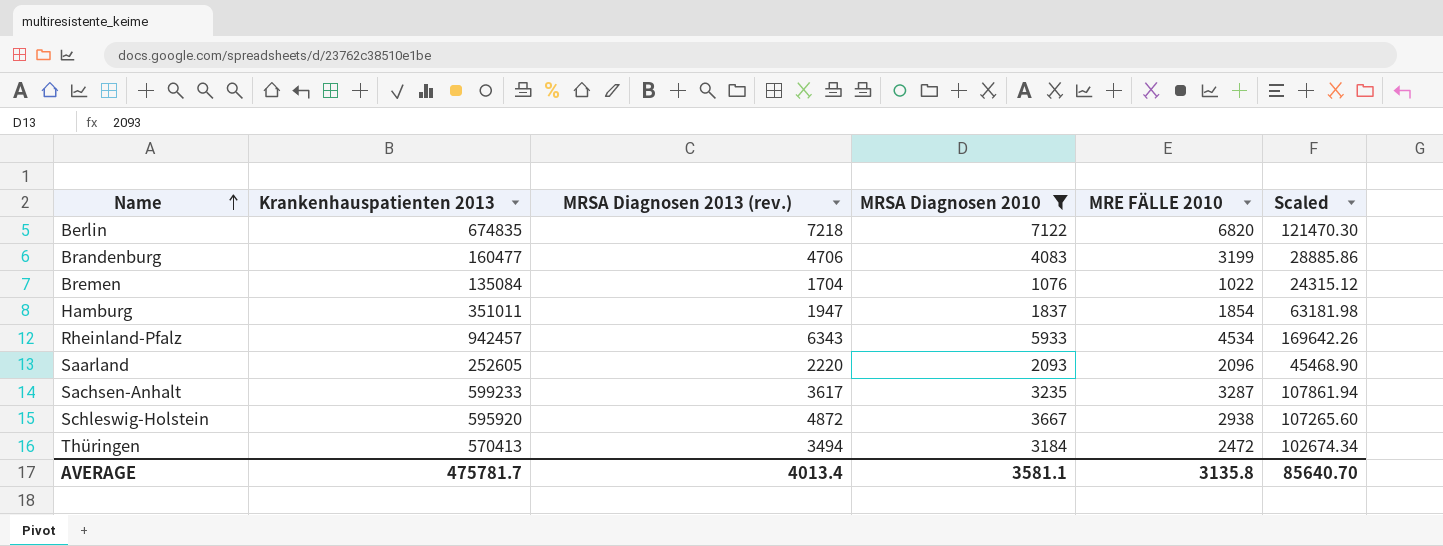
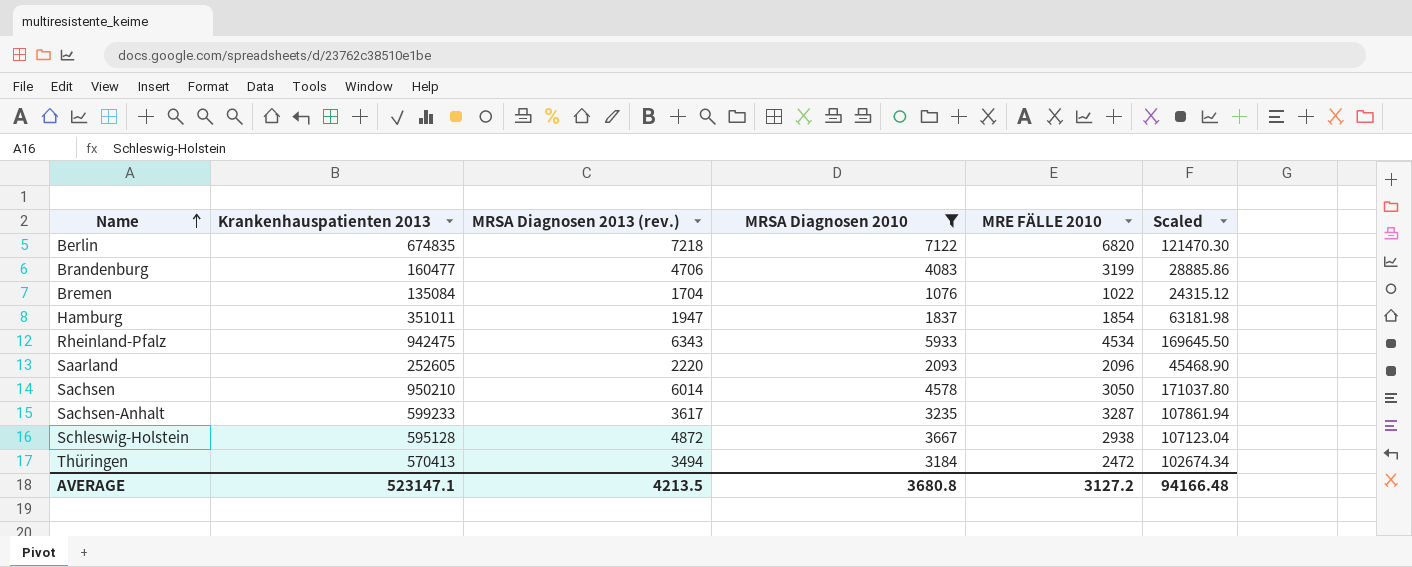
Rheinland-Pfalz | Krankenhauspatienten 2013: 942457 -> 942475
Rheinland-Pfalz | Scaled: 169642.26 -> 169645.50
row Sachsen: none -> 950210 | 6014 | 4578 | 3050 | 171037.80
Schleswig-Holstein | Krankenhauspatienten 2013: 595920 -> 595128
Schleswig-Holstein | Scaled: 107265.60 -> 107123.04
AVERAGE | Krankenhauspatienten 2013: 475781.7 -> 523147.1
AVERAGE | MRSA Diagnosen 2013 (rev.): 4013.4 -> 4213.5
AVERAGE | MRSA Diagnosen 2010: 3581.1 -> 3680.8
AVERAGE | MRE FÄLLE 2010: 3135.8 -> 3127.2
AVERAGE | Scaled: 85640.70 -> 94166.48

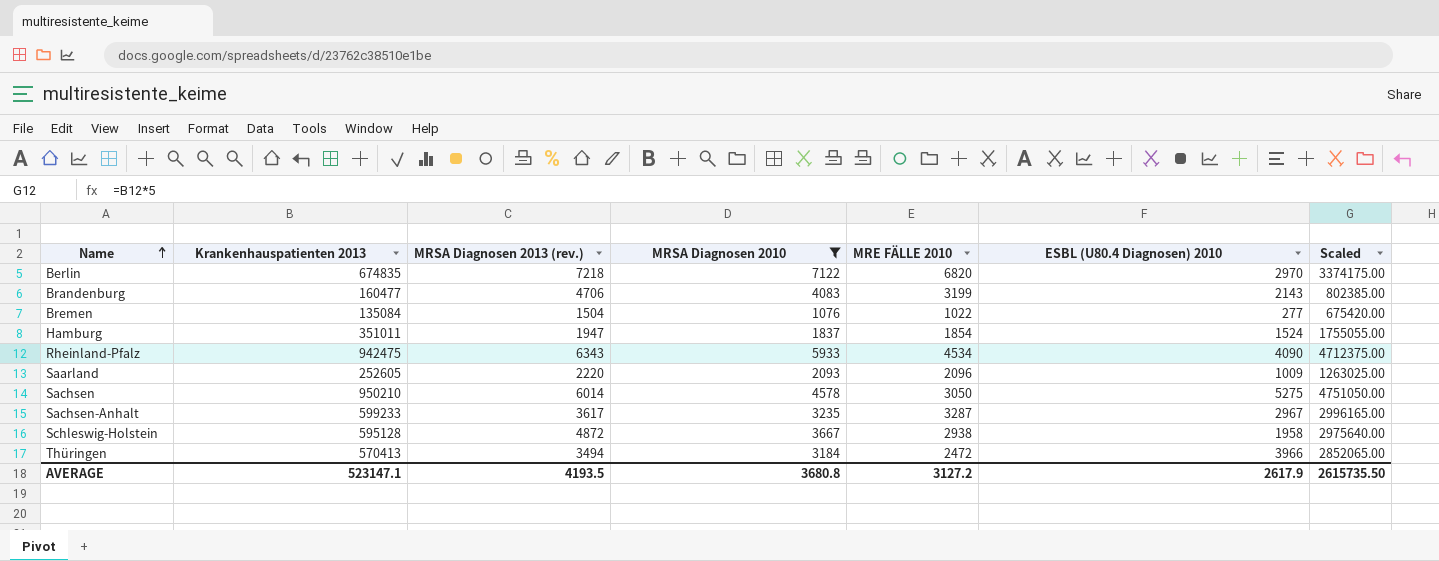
column ESBL (U80.4 Diagnosen) 2010 | position: none -> 6
column Scaled | formula: [Krankenhauspatienten 2013] * 0.18 -> [Krankenhauspatienten 2013] * 5
Bremen | MRSA Diagnosen 2013 (rev.): 1704 -> 1504
AVERAGE | MRSA Diagnosen 2013 (rev.): 4213.5 -> 4193.5
AVERAGE | Scaled: 94166.48 -> 2615735.50

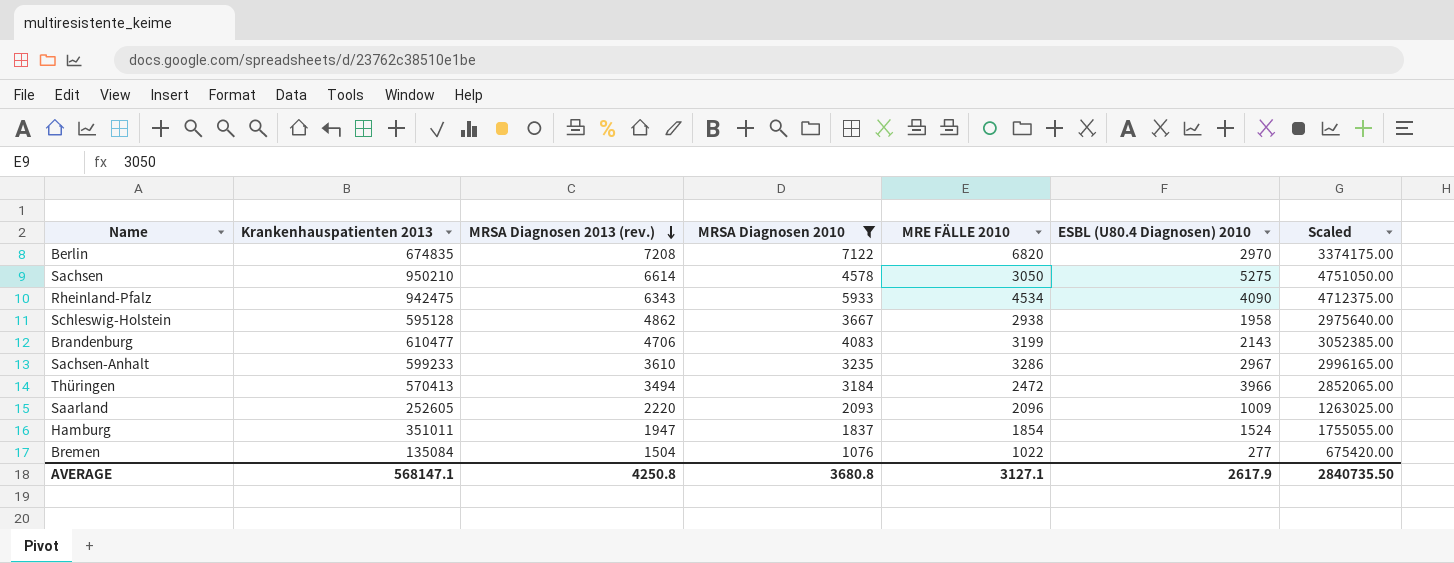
row order: Name ascending -> MRSA Diagnosen 2013 (rev.) descending
Berlin | MRSA Diagnosen 2013 (rev.): 7218 -> 7208
Sachsen | MRSA Diagnosen 2013 (rev.): 6014 -> 6614
Schleswig-Holstein | MRSA Diagnosen 2013 (rev.): 4872 -> 4862
Brandenburg | Krankenhauspatienten 2013: 160477 -> 610477
Brandenburg | Scaled: 802385.00 -> 3052385.00
Sachsen-Anhalt | MRSA Diagnosen 2013 (rev.): 3617 -> 3610
Sachsen-Anhalt | MRE FÄLLE 2010: 3287 -> 3286
AVERAGE | Krankenhauspatienten 2013: 523147.1 -> 568147.1
AVERAGE | MRSA Diagnosen 2013 (rev.): 4193.5 -> 4250.8
AVERAGE | MRE FÄLLE 2010: 3127.2 -> 3127.1
AVERAGE | Scaled: 2615735.50 -> 2840735.50

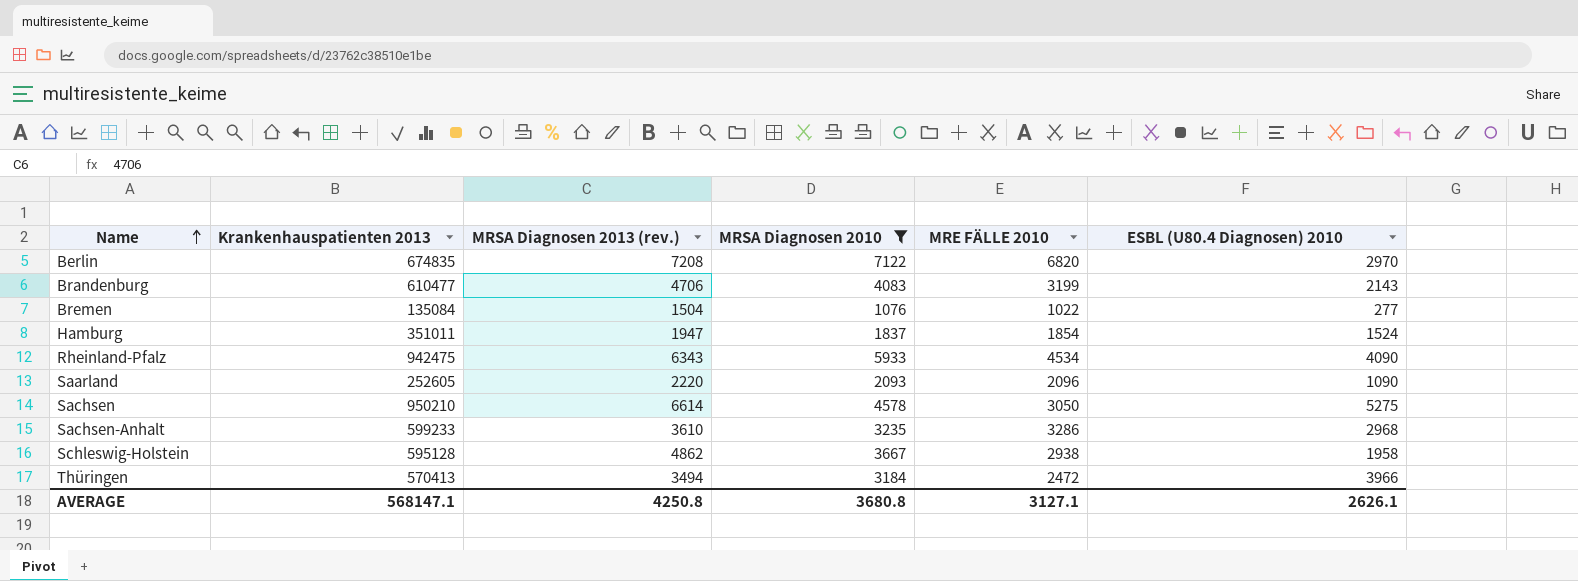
row order: MRSA Diagnosen 2013 (rev.) descending -> Name ascending
column Scaled | formula: [Krankenhauspatienten 2013] * 5 -> none
Saarland | ESBL (U80.4 Diagnosen) 2010: 1009 -> 1090
Sachsen-Anhalt | ESBL (U80.4 Diagnosen) 2010: 2967 -> 2968
AVERAGE | ESBL (U80.4 Diagnosen) 2010: 2617.9 -> 2626.1

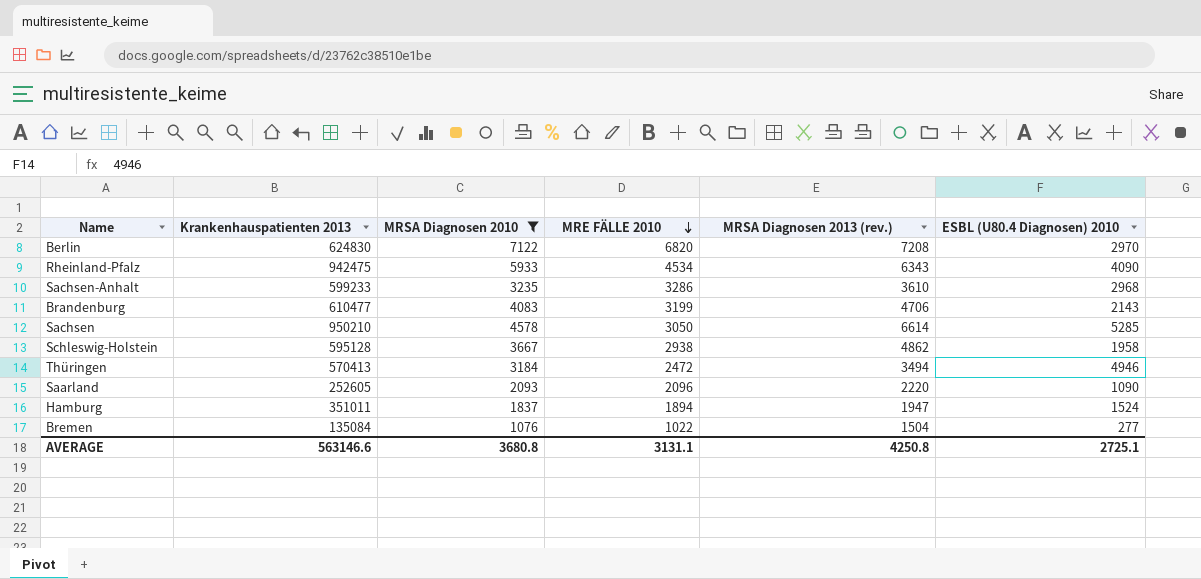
row order: Name ascending -> MRE FÄLLE 2010 descending
column MRSA Diagnosen 2013 (rev.) | position: 3 -> 5
Berlin | Krankenhauspatienten 2013: 674835 -> 624830
Sachsen | ESBL (U80.4 Diagnosen) 2010: 5275 -> 5285
Thüringen | ESBL (U80.4 Diagnosen) 2010: 3966 -> 4946
Hamburg | MRE FÄLLE 2010: 1854 -> 1894
AVERAGE | Krankenhauspatienten 2013: 568147.1 -> 563146.6
AVERAGE | MRE FÄLLE 2010: 3127.1 -> 3131.1
AVERAGE | ESBL (U80.4 Diagnosen) 2010: 2626.1 -> 2725.1

